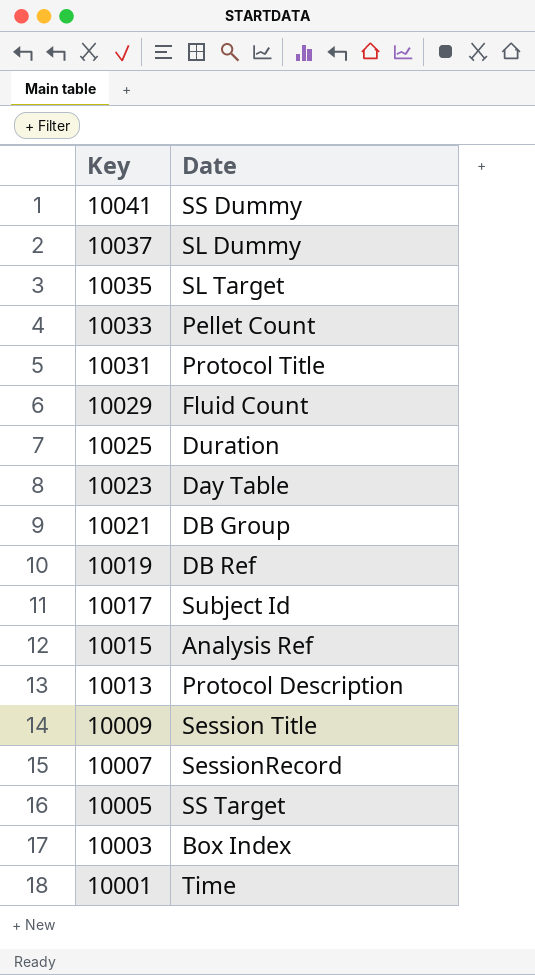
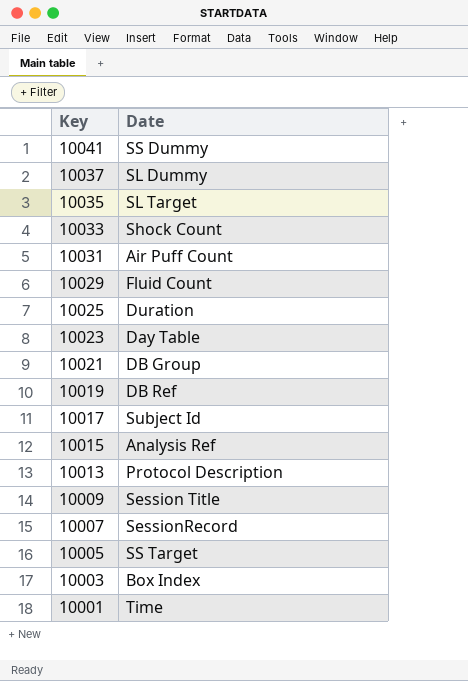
10033 | Date: Pellet Count -> Shock Count
10031 | Date: Protocol Title -> Air Puff Count

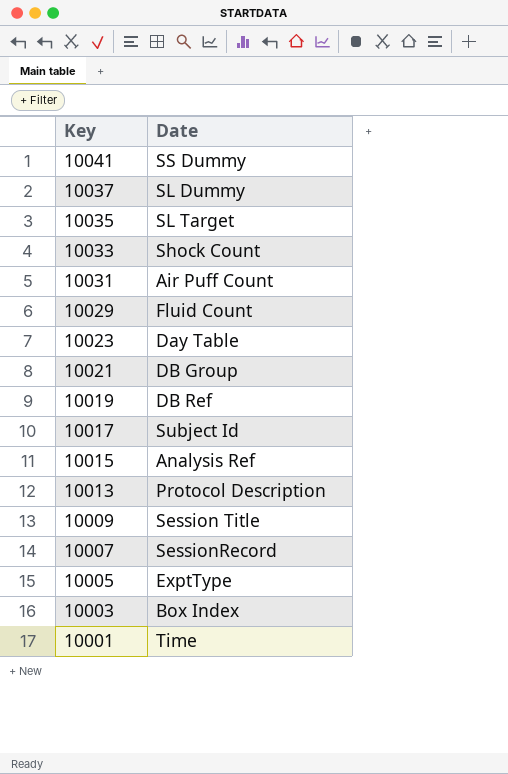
row 10025: Duration -> none
10005 | Date: SS Target -> ExptType

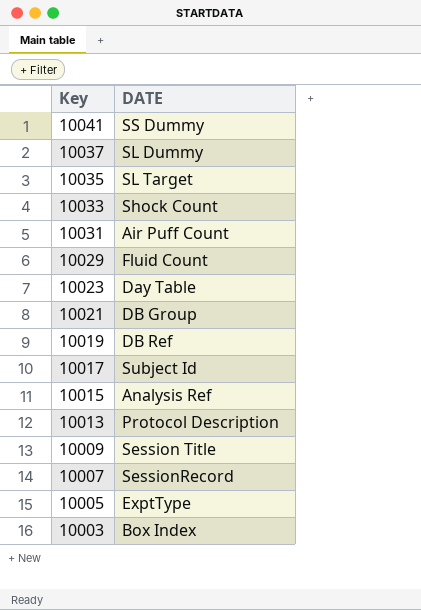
column name: Date -> DATE
row 10001: Time -> none

